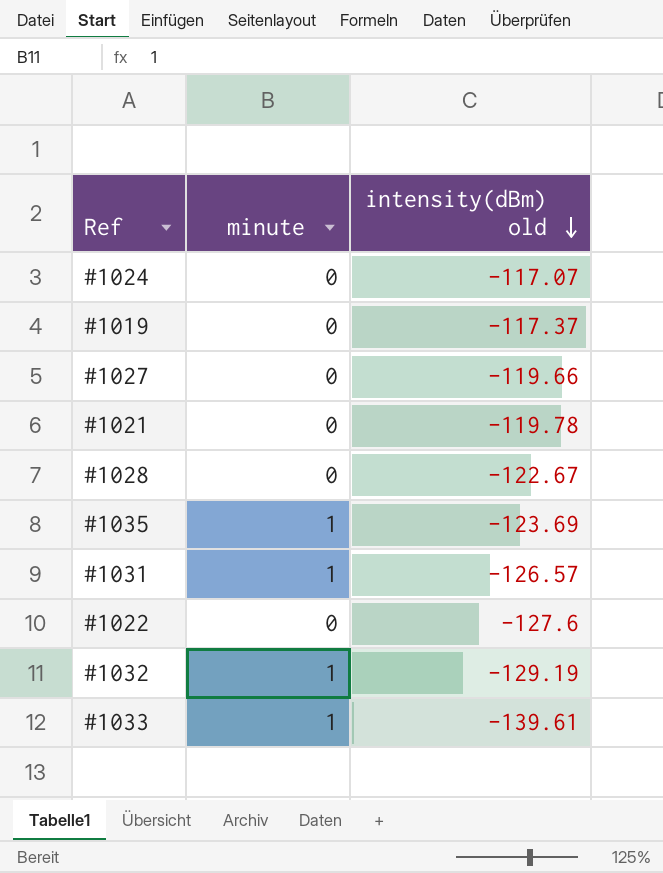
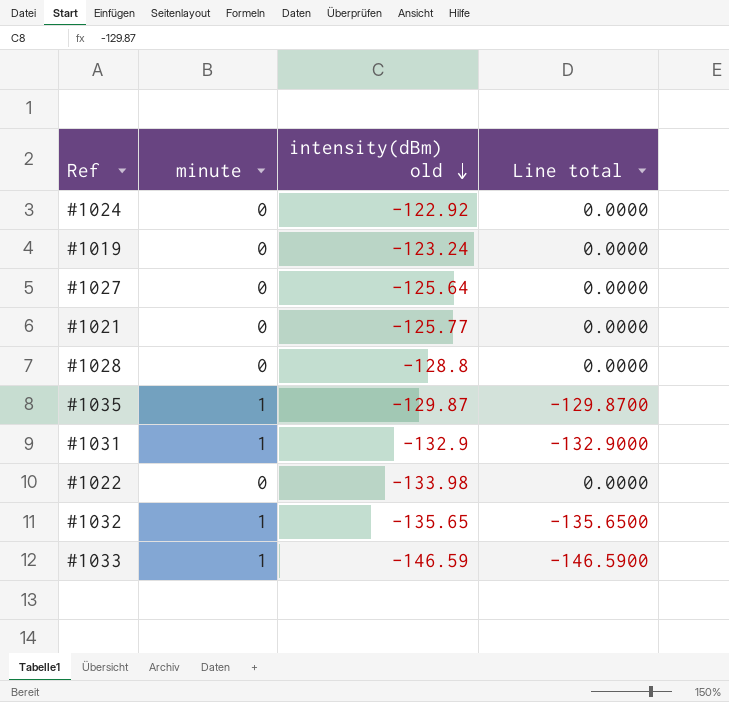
column Line total | formula: none -> [minute] * [intensity(dBm) old]
#1024 | intensity(dBm) old: -117.07 -> -122.92
#1019 | intensity(dBm) old: -117.37 -> -123.24
#1027 | intensity(dBm) old: -119.66 -> -125.64
#1021 | intensity(dBm) old: -119.78 -> -125.77
#1028 | intensity(dBm) old: -122.67 -> -128.8
#1035 | intensity(dBm) old: -123.69 -> -129.87
#1031 | intensity(dBm) old: -126.57 -> -132.9
#1022 | intensity(dBm) old: -127.6 -> -133.98
#1032 | intensity(dBm) old: -129.19 -> -135.65
#1033 | intensity(dBm) old: -139.61 -> -146.59

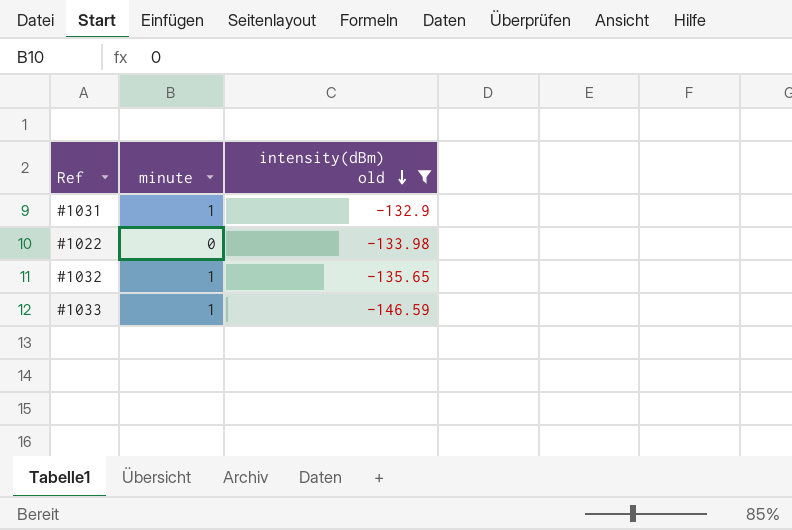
filter: none -> intensity(dBm) old <= -132.9
column Line total | formula: [minute] * [intensity(dBm) old] -> none

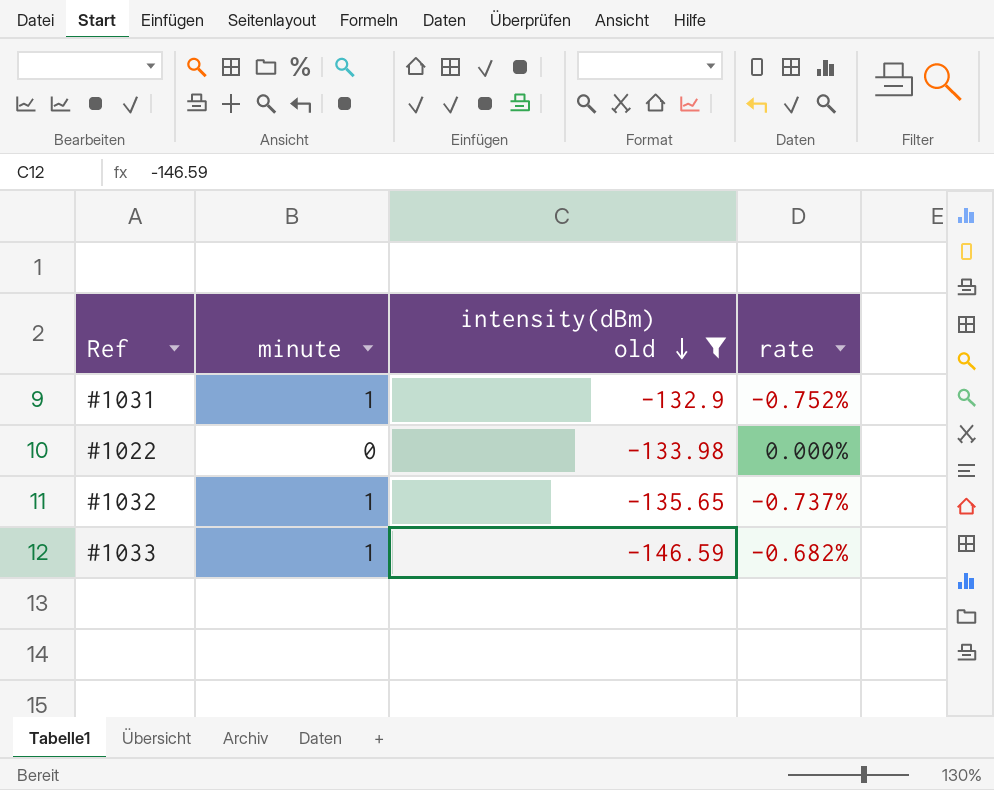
column rate | formula: none -> [minute] / [intensity(dBm) old]

